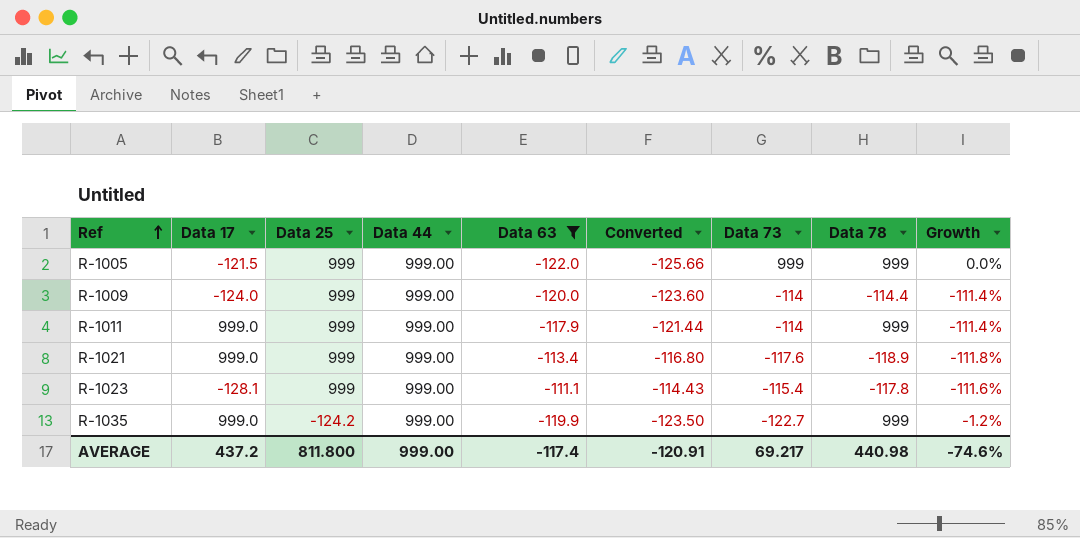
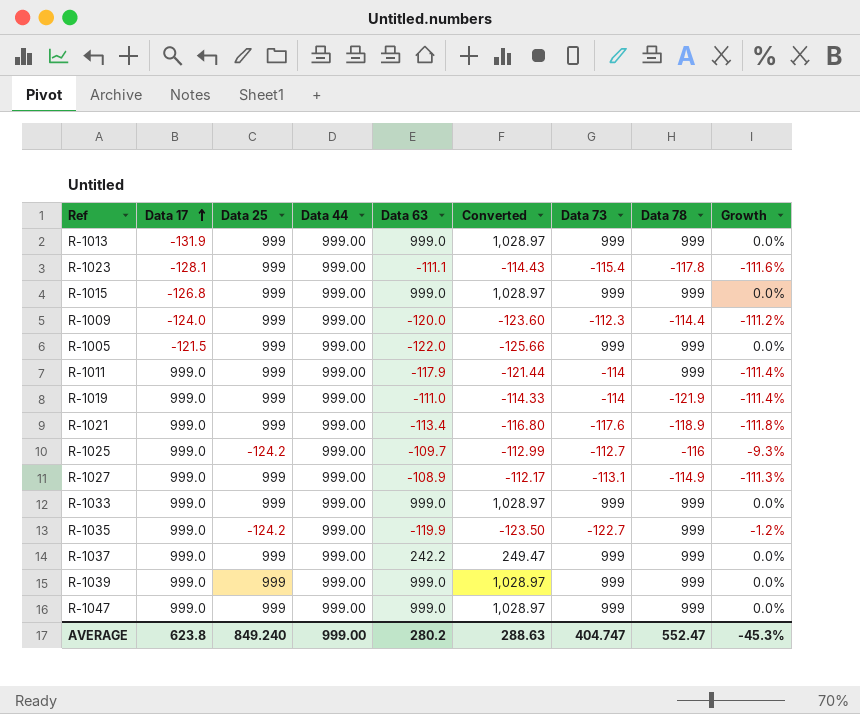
filter: Data 63 <= -111.1 -> none
row order: Ref ascending -> Data 17 ascending
R-1009 | Data 73: -114 -> -112.3
R-1009 | Growth: -111.4% -> -111.2%
AVERAGE | Data 17: 437.2 -> 623.8
AVERAGE | Data 25: 811.800 -> 849.240
AVERAGE | Data 63: -117.4 -> 280.2
AVERAGE | Converted: -120.91 -> 288.63
AVERAGE | Data 73: 69.217 -> 404.747
AVERAGE | Data 78: 440.98 -> 552.47
AVERAGE | Growth: -74.6% -> -45.3%

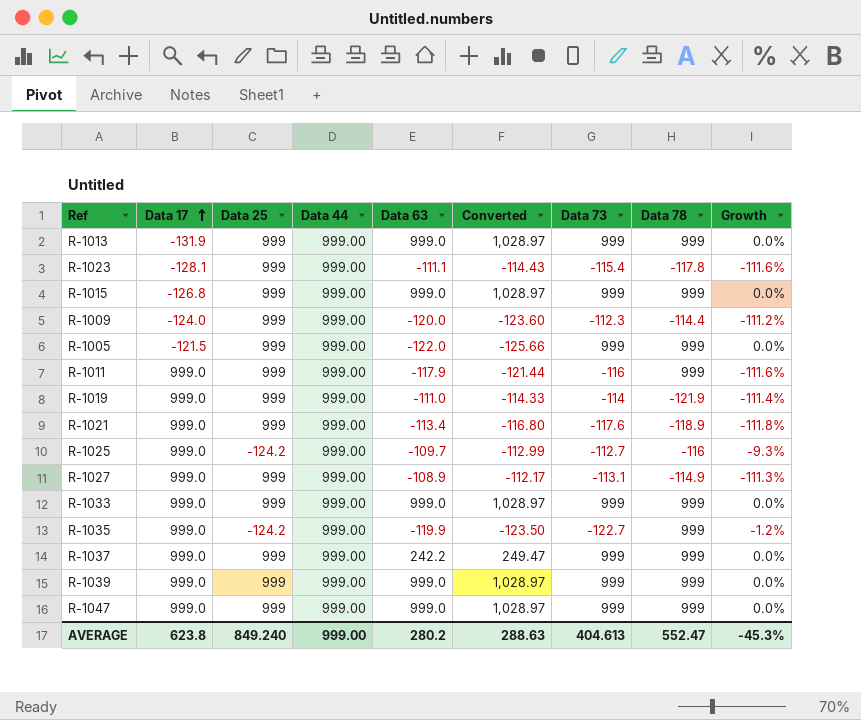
R-1011 | Data 73: -114 -> -116
R-1011 | Growth: -111.4% -> -111.6%
AVERAGE | Data 73: 404.747 -> 404.613

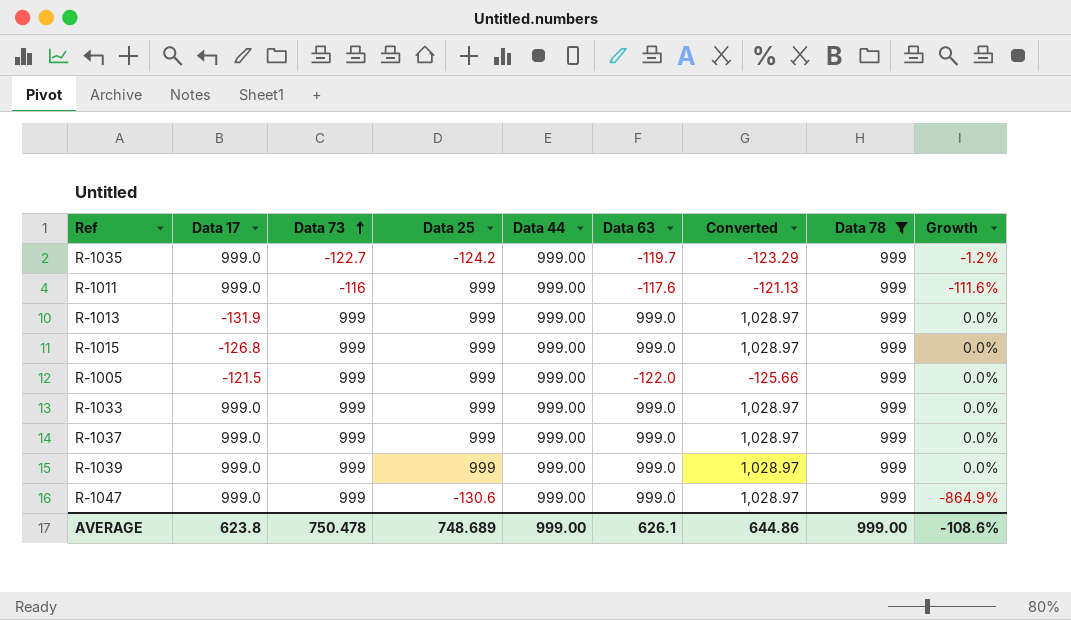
filter: none -> Data 78 = 999
row order: Data 17 ascending -> Data 73 ascending
column Data 73 | position: 7 -> 3
R-1035 | Data 63: -119.9 -> -119.7
R-1035 | Converted: -123.50 -> -123.29
R-1011 | Data 63: -117.9 -> -117.6
R-1011 | Converted: -121.44 -> -121.13
R-1037 | Data 63: 242.2 -> 999.0
R-1037 | Converted: 249.47 -> 1,028.97
R-1047 | Data 25: 999 -> -130.6
R-1047 | Growth: 0.0% -> -864.9%
AVERAGE | Data 73: 404.613 -> 750.478
AVERAGE | Data 25: 849.240 -> 748.689
AVERAGE | Data 63: 280.2 -> 626.1
AVERAGE | Converted: 288.63 -> 644.86
AVERAGE | Data 78: 552.47 -> 999.00
AVERAGE | Growth: -45.3% -> -108.6%

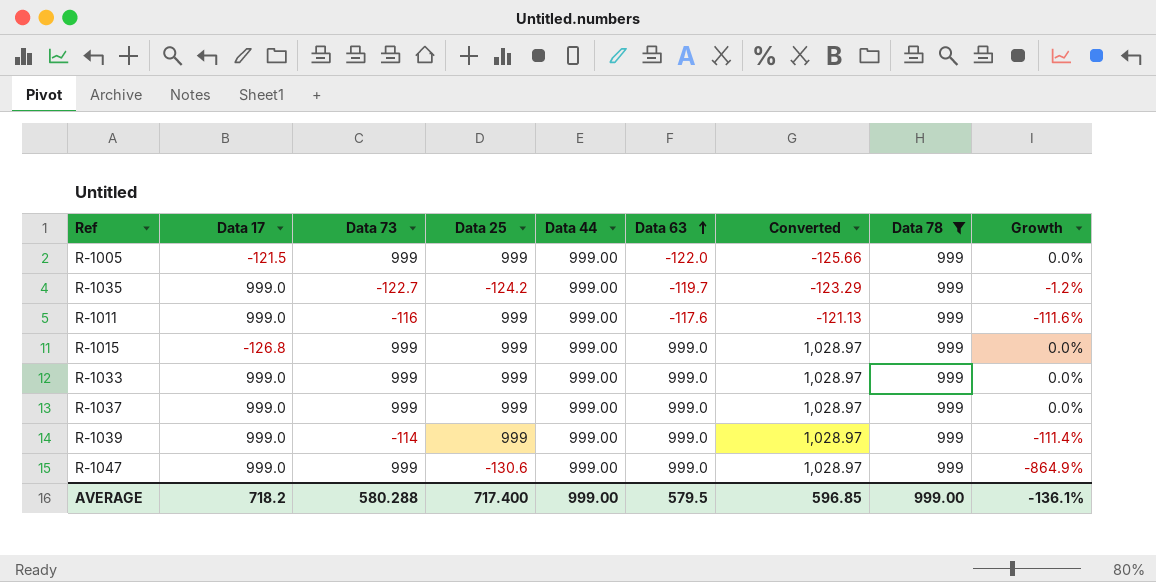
row order: Data 73 ascending -> Data 63 ascending
row R-1013: -131.9 | 999 | 999 | 999.00 | 999.0 | 1,028.97 | 999 | 0.0% -> none
R-1039 | Data 73: 999 -> -114
R-1039 | Growth: 0.0% -> -111.4%
AVERAGE | Data 17: 623.8 -> 718.2
AVERAGE | Data 73: 750.478 -> 580.288
AVERAGE | Data 25: 748.689 -> 717.400
AVERAGE | Data 63: 626.1 -> 579.5
AVERAGE | Converted: 644.86 -> 596.85
AVERAGE | Growth: -108.6% -> -136.1%

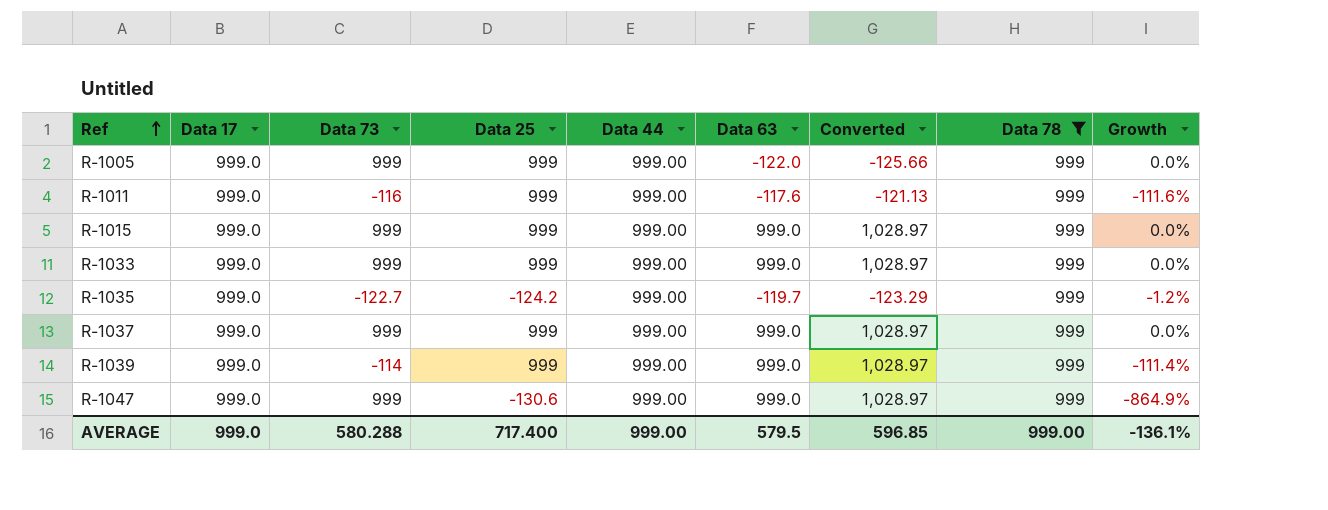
row order: Data 63 ascending -> Ref ascending
R-1005 | Data 17: -121.5 -> 999.0
R-1015 | Data 17: -126.8 -> 999.0
AVERAGE | Data 17: 718.2 -> 999.0

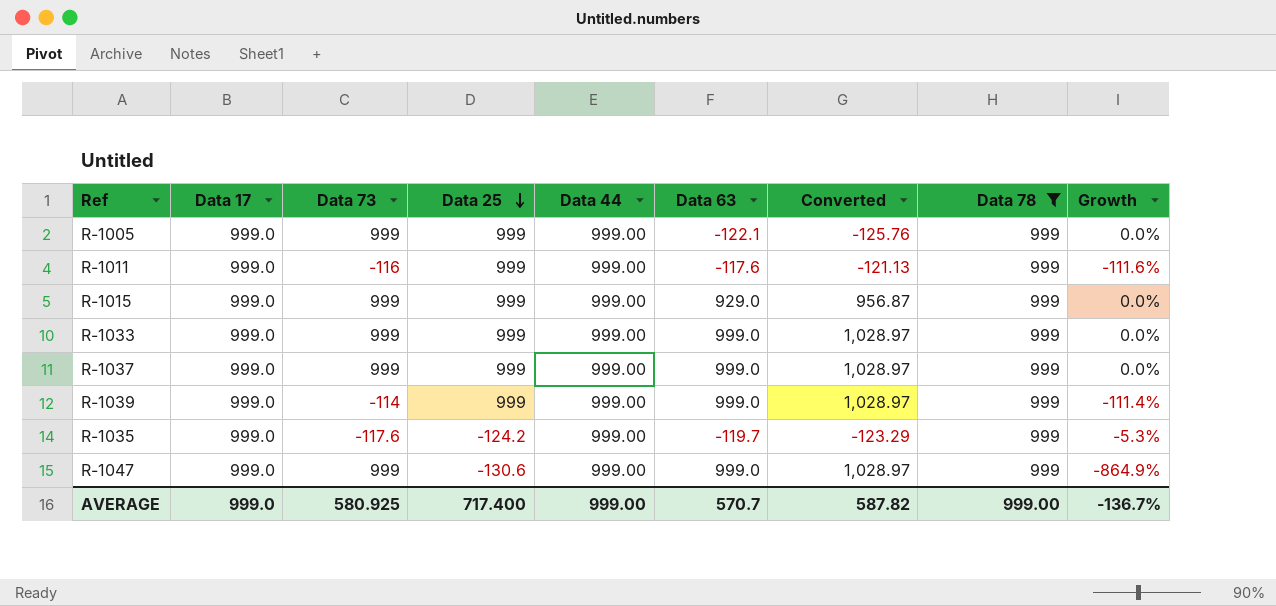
row order: Ref ascending -> Data 25 descending
R-1005 | Data 63: -122.0 -> -122.1
R-1005 | Converted: -125.66 -> -125.76
R-1015 | Data 63: 999.0 -> 929.0
R-1015 | Converted: 1,028.97 -> 956.87
R-1035 | Data 73: -122.7 -> -117.6
R-1035 | Growth: -1.2% -> -5.3%
AVERAGE | Data 73: 580.288 -> 580.925
AVERAGE | Data 63: 579.5 -> 570.7
AVERAGE | Converted: 596.85 -> 587.82
AVERAGE | Growth: -136.1% -> -136.7%

